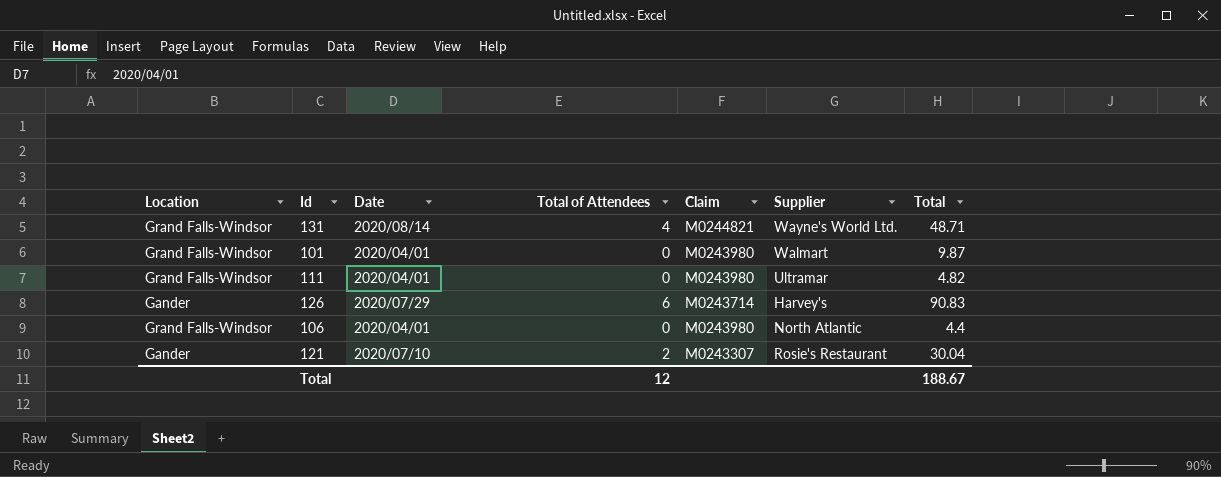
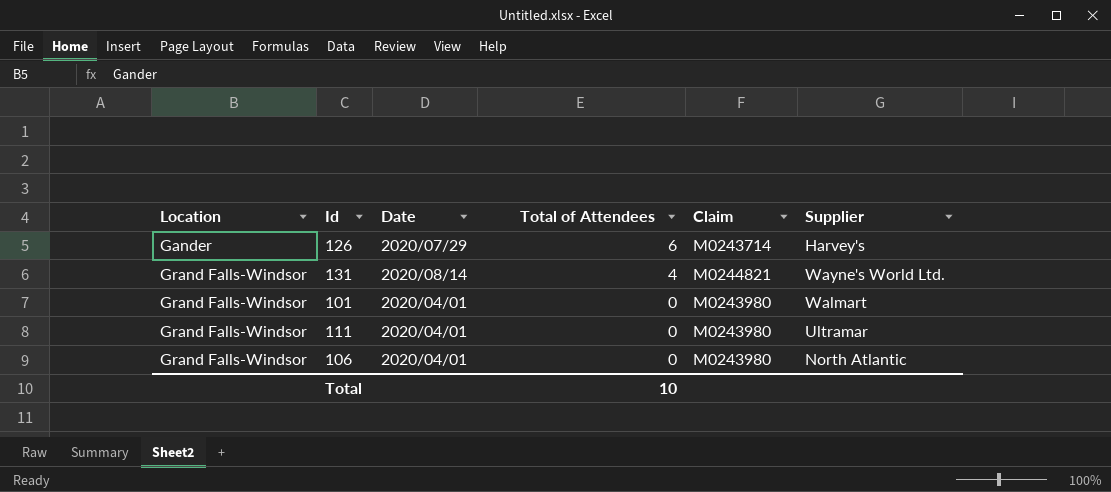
row order: none -> Location ascending
column Total | position: 7 -> none
row 121: Gander | 2020/07/10 | 2 | M0243307 | Rosie's Restaurant | 30.04 -> none
Total | Total of Attendees: 12 -> 10

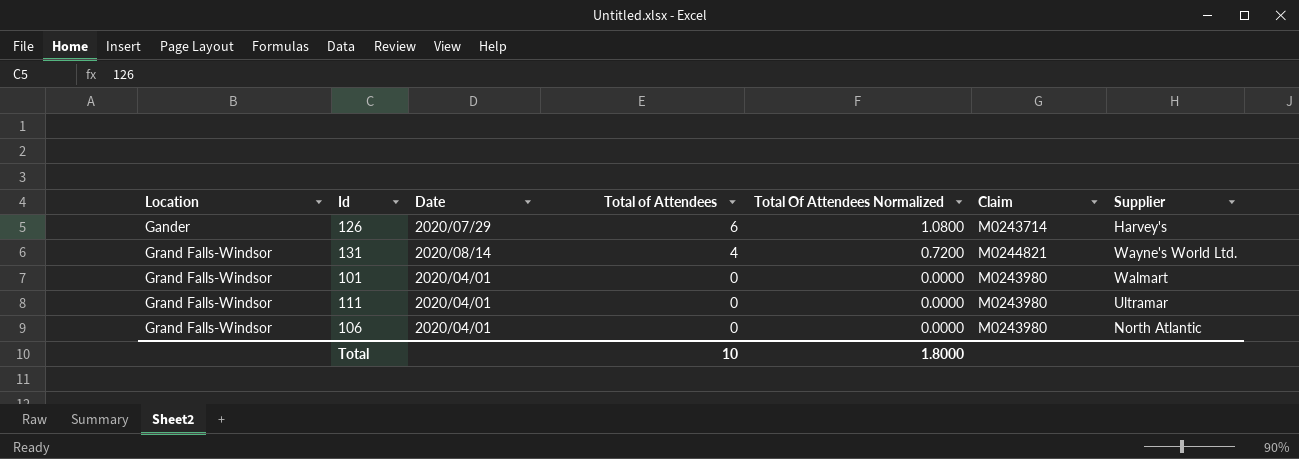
column Total Of Attendees Normalized | formula: none -> [Total of Attendees] * 0.18

